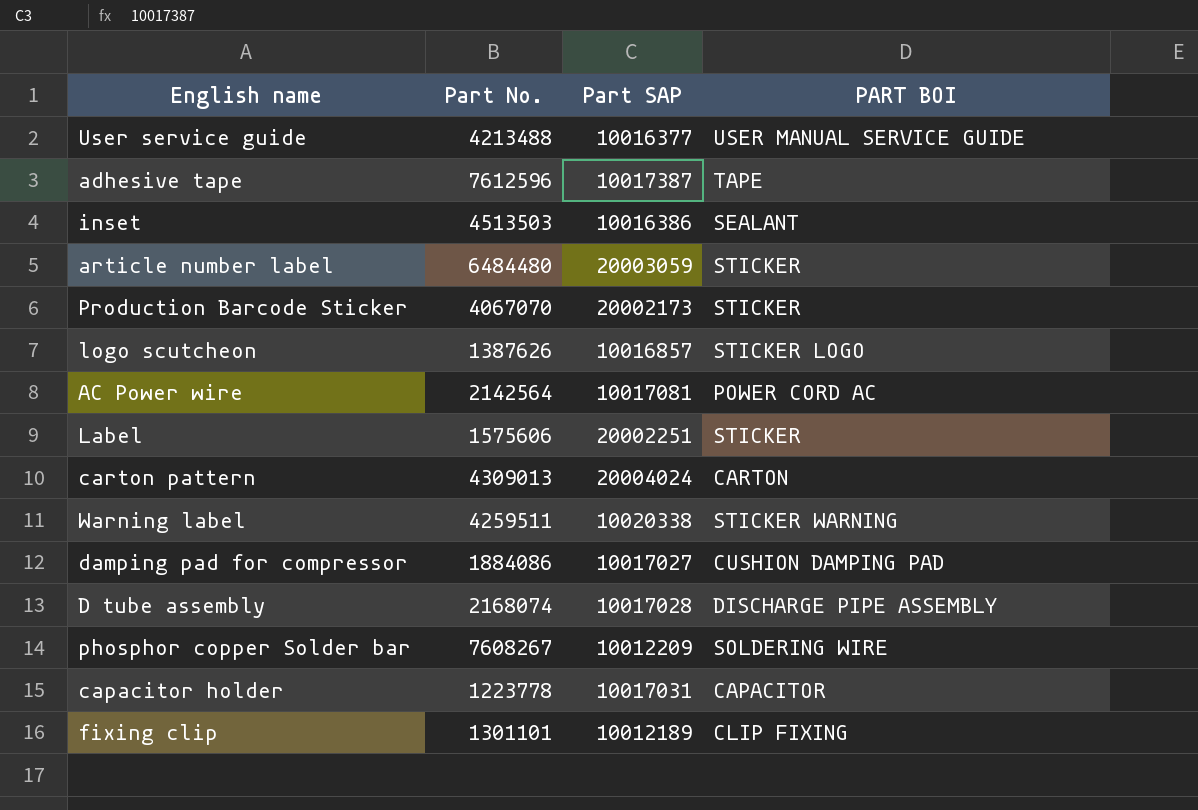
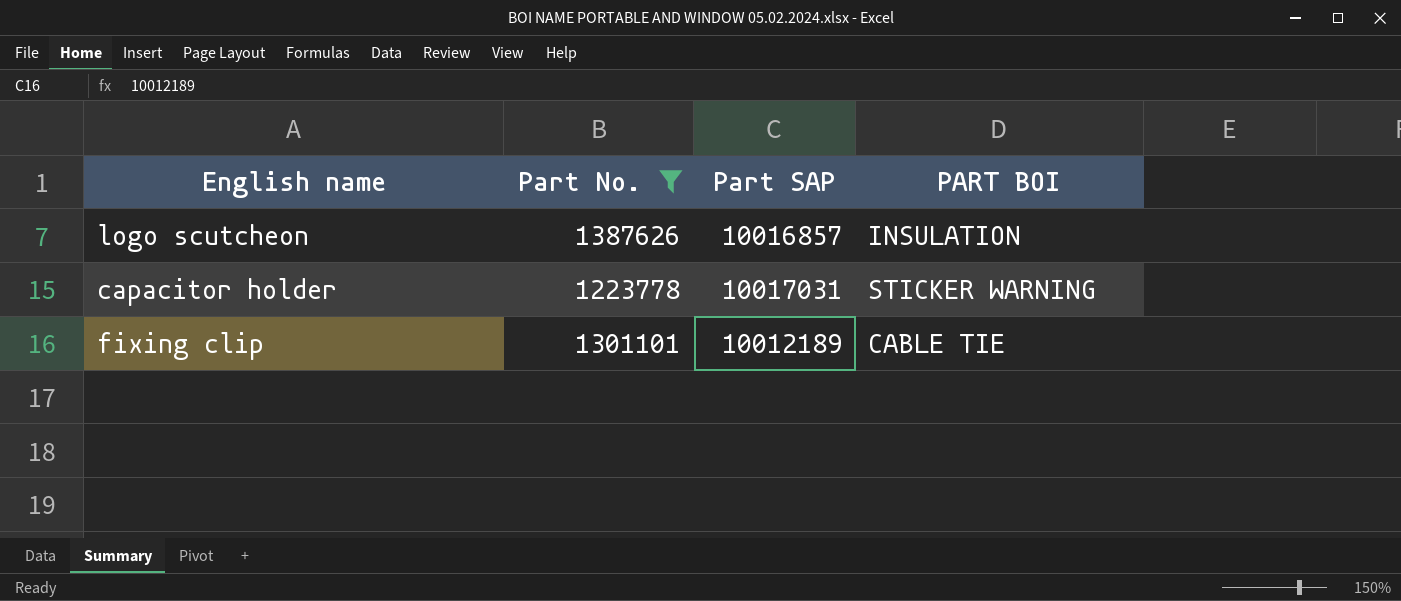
filter: none -> Part No. <= 1387626
logo scutcheon | PART BOI: STICKER LOGO -> INSULATION
capacitor holder | PART BOI: CAPACITOR -> STICKER WARNING
fixing clip | PART BOI: CLIP FIXING -> CABLE TIE

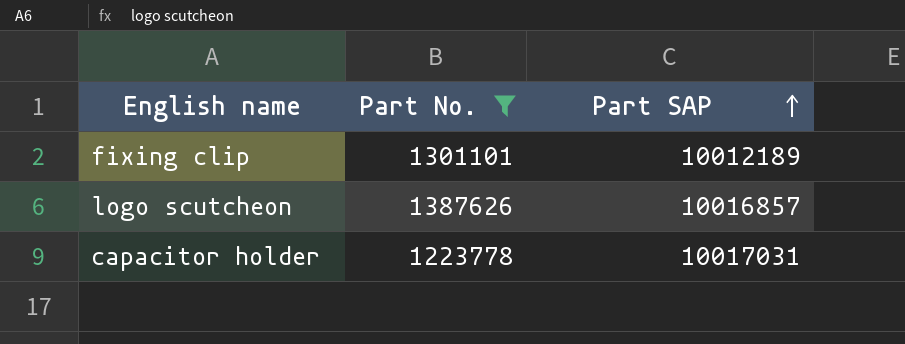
row order: none -> Part SAP ascending
column PART BOI | position: 4 -> none

